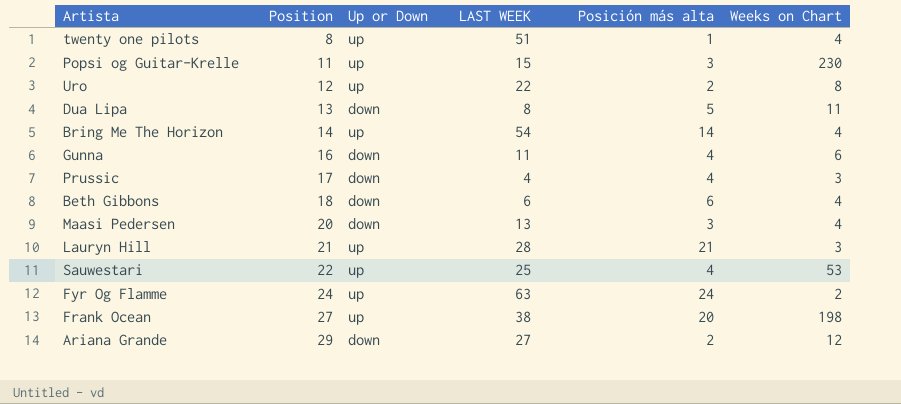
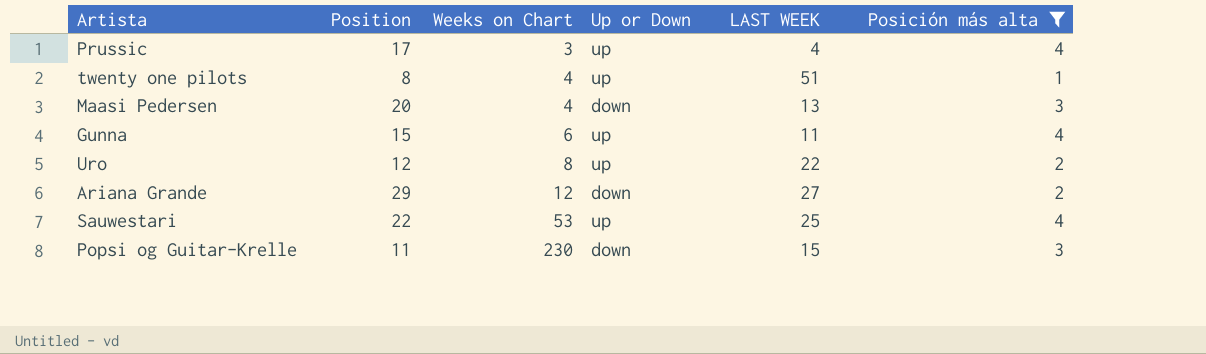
filter: none -> Posición más alta <= 4
row order: Position ascending -> Weeks on Chart ascending
column Weeks on Chart | position: 6 -> 3
Prussic | Up or Down: down -> up
Gunna | Position: 16 -> 15
Gunna | Up or Down: down -> up
Popsi og Guitar-Krelle | Up or Down: up -> down

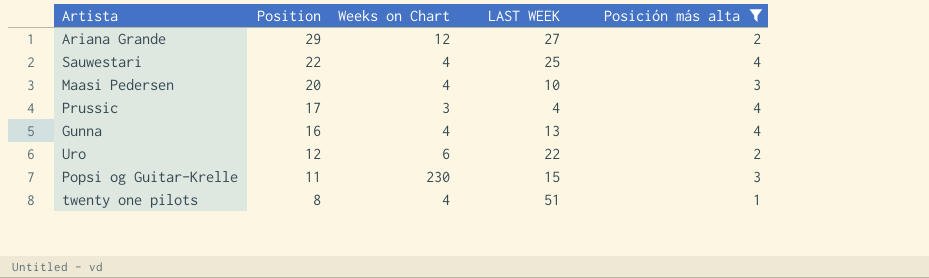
row order: Weeks on Chart ascending -> Position descending
column Up or Down | position: 4 -> none
Sauwestari | Weeks on Chart: 53 -> 4
Maasi Pedersen | LAST WEEK: 13 -> 10
Gunna | Position: 15 -> 16
Gunna | Weeks on Chart: 6 -> 4
Gunna | LAST WEEK: 11 -> 13
Uro | Weeks on Chart: 8 -> 6

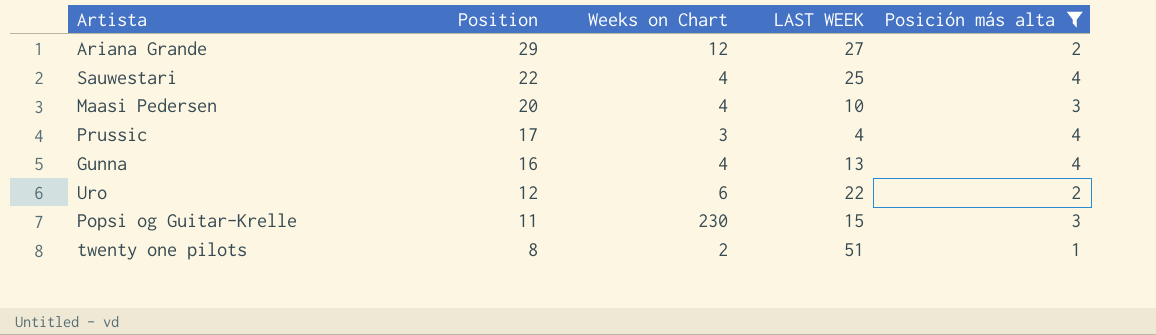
twenty one pilots | Weeks on Chart: 4 -> 2

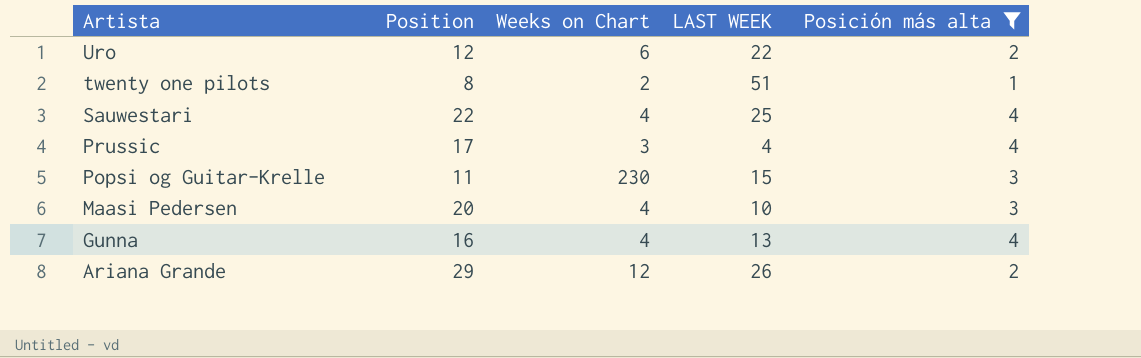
row order: Position descending -> Artista descending
Ariana Grande | LAST WEEK: 27 -> 26

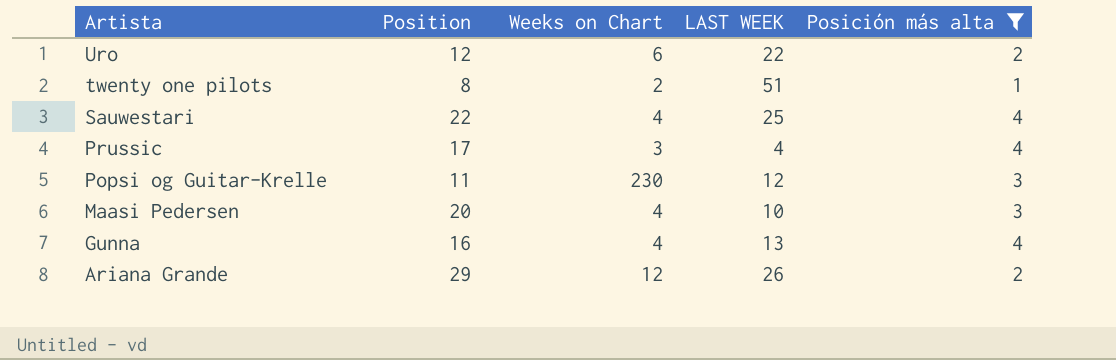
Popsi og Guitar-Krelle | LAST WEEK: 15 -> 12

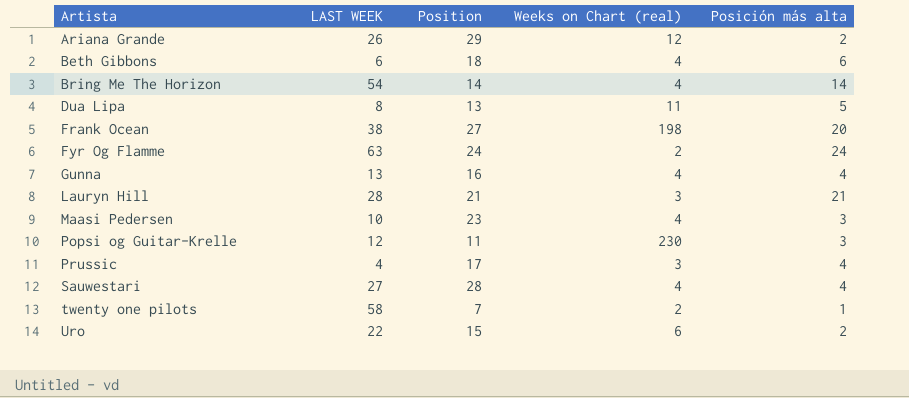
filter: Posición más alta <= 4 -> none
row order: Artista descending -> Artista ascending
column LAST WEEK | position: 4 -> 2
column name: Weeks on Chart -> Weeks on Chart (real)
Maasi Pedersen | Position: 20 -> 23
Sauwestari | LAST WEEK: 25 -> 27
Sauwestari | Position: 22 -> 28
twenty one pilots | LAST WEEK: 51 -> 58
twenty one pilots | Position: 8 -> 7
Uro | Position: 12 -> 15

